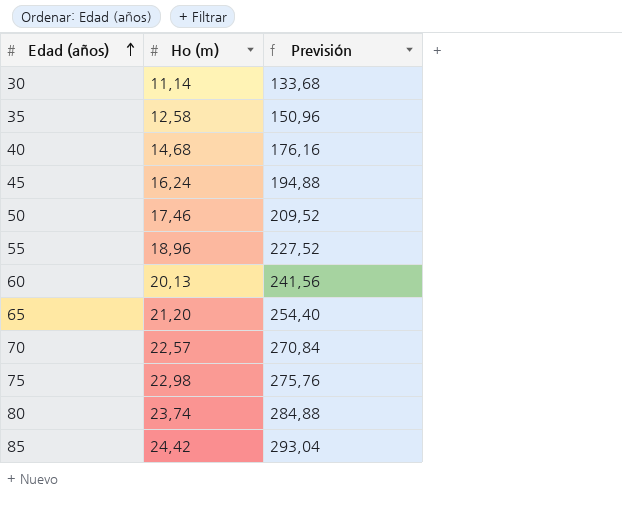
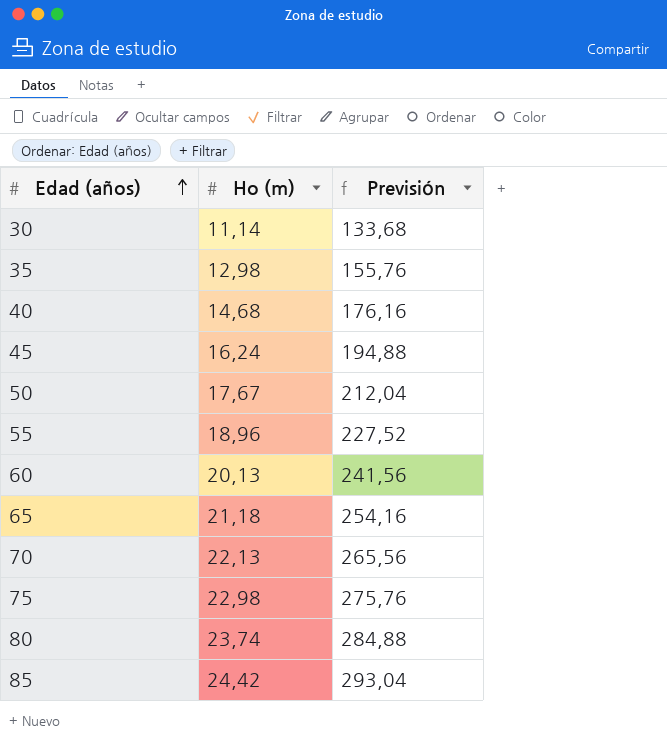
35 | Ho (m): 12,58 -> 12,98
35 | Previsión: 150,96 -> 155,76
50 | Ho (m): 17,46 -> 17,67
50 | Previsión: 209,52 -> 212,04
65 | Ho (m): 21,20 -> 21,18
65 | Previsión: 254,40 -> 254,16
70 | Ho (m): 22,57 -> 22,13
70 | Previsión: 270,84 -> 265,56

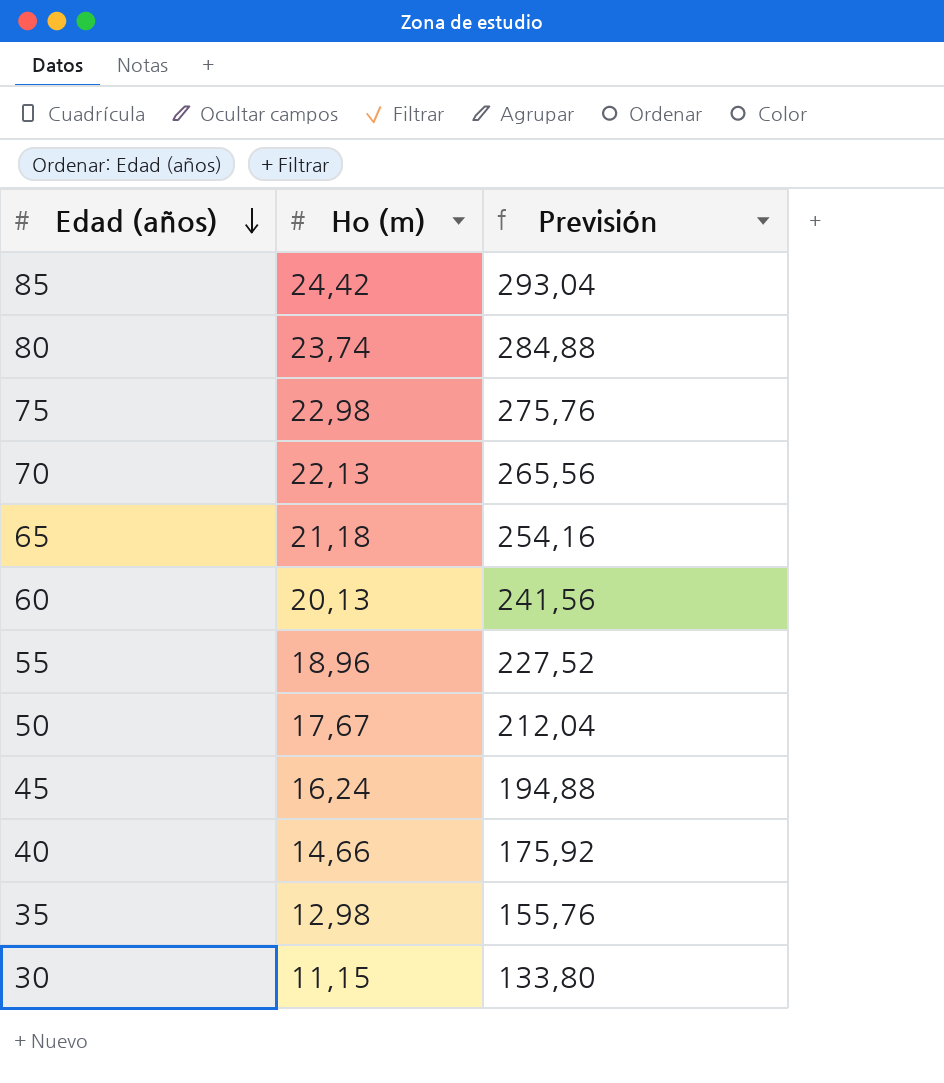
row order: Edad (años) ascending -> Edad (años) descending
40 | Ho (m): 14,68 -> 14,66
40 | Previsión: 176,16 -> 175,92
30 | Ho (m): 11,14 -> 11,15
30 | Previsión: 133,68 -> 133,80

